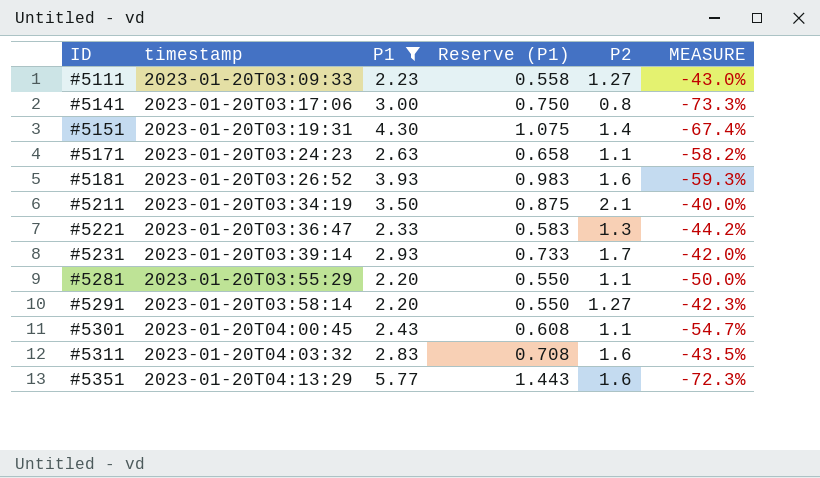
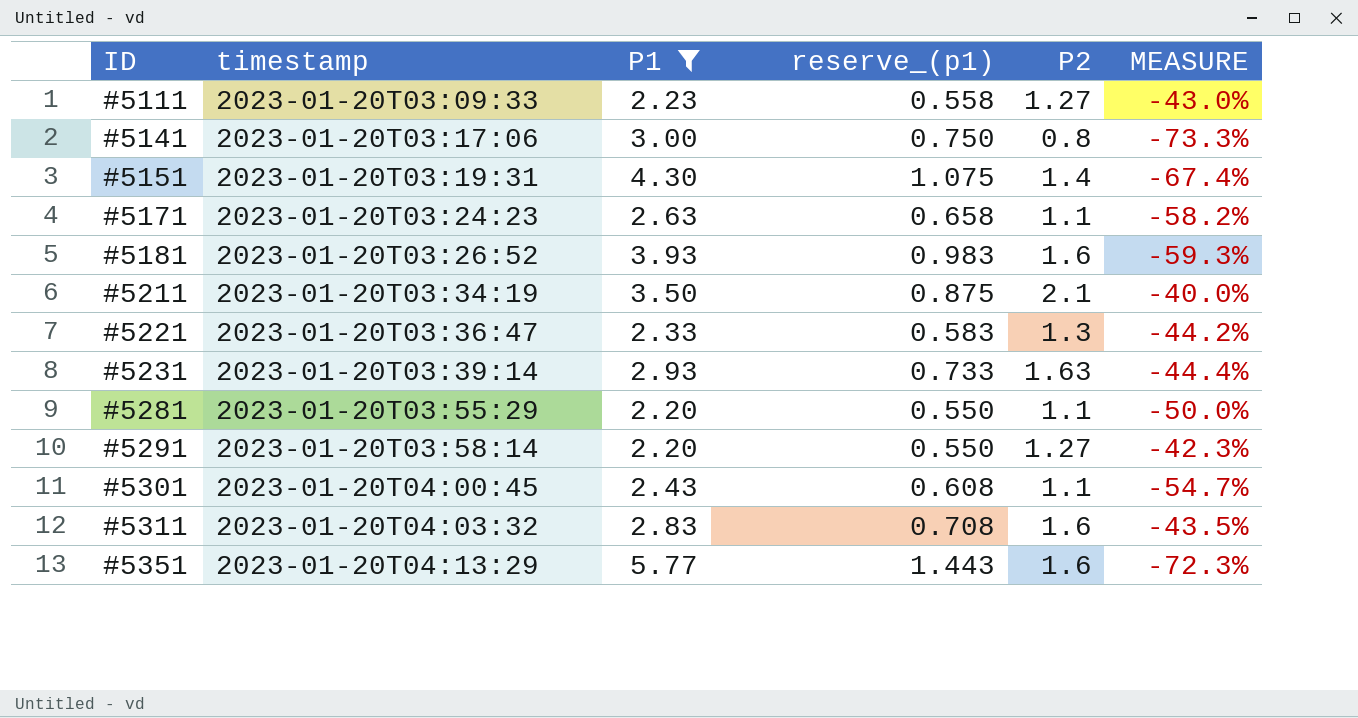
column name: Reserve (P1) -> reserve_(p1)
#5231 | P2: 1.7 -> 1.63
#5231 | MEASURE: -42.0% -> -44.4%

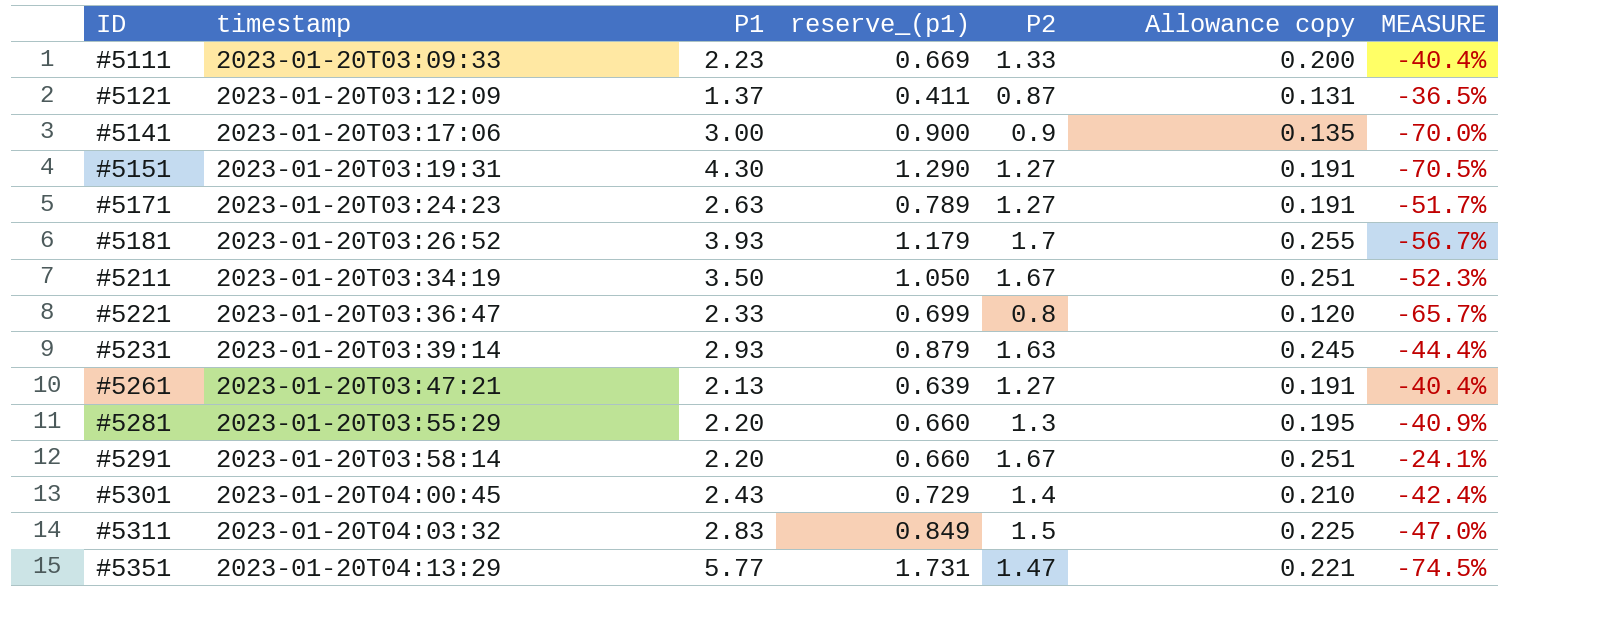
filter: P1 >= 2.20 -> none
column reserve_(p1) | formula: [P1] * 0.25 -> [P1] * 0.3
column Allowance copy | formula: none -> [P2] * 0.15
#5111 | P2: 1.27 -> 1.33
#5111 | MEASURE: -43.0% -> -40.4%
#5141 | P2: 0.8 -> 0.9
#5141 | MEASURE: -73.3% -> -70.0%
#5151 | P2: 1.4 -> 1.27
#5151 | MEASURE: -67.4% -> -70.5%
#5171 | P2: 1.1 -> 1.27
#5171 | MEASURE: -58.2% -> -51.7%
#5181 | P2: 1.6 -> 1.7
#5181 | MEASURE: -59.3% -> -56.7%
#5211 | P2: 2.1 -> 1.67
#5211 | MEASURE: -40.0% -> -52.3%
#5221 | P2: 1.3 -> 0.8
#5221 | MEASURE: -44.2% -> -65.7%
#5281 | P2: 1.1 -> 1.3
#5281 | MEASURE: -50.0% -> -40.9%
#5291 | P2: 1.27 -> 1.67
#5291 | MEASURE: -42.3% -> -24.1%
#5301 | P2: 1.1 -> 1.4
#5301 | MEASURE: -54.7% -> -42.4%
#5311 | P2: 1.6 -> 1.5
#5311 | MEASURE: -43.5% -> -47.0%
#5351 | P2: 1.6 -> 1.47
#5351 | MEASURE: -72.3% -> -74.5%

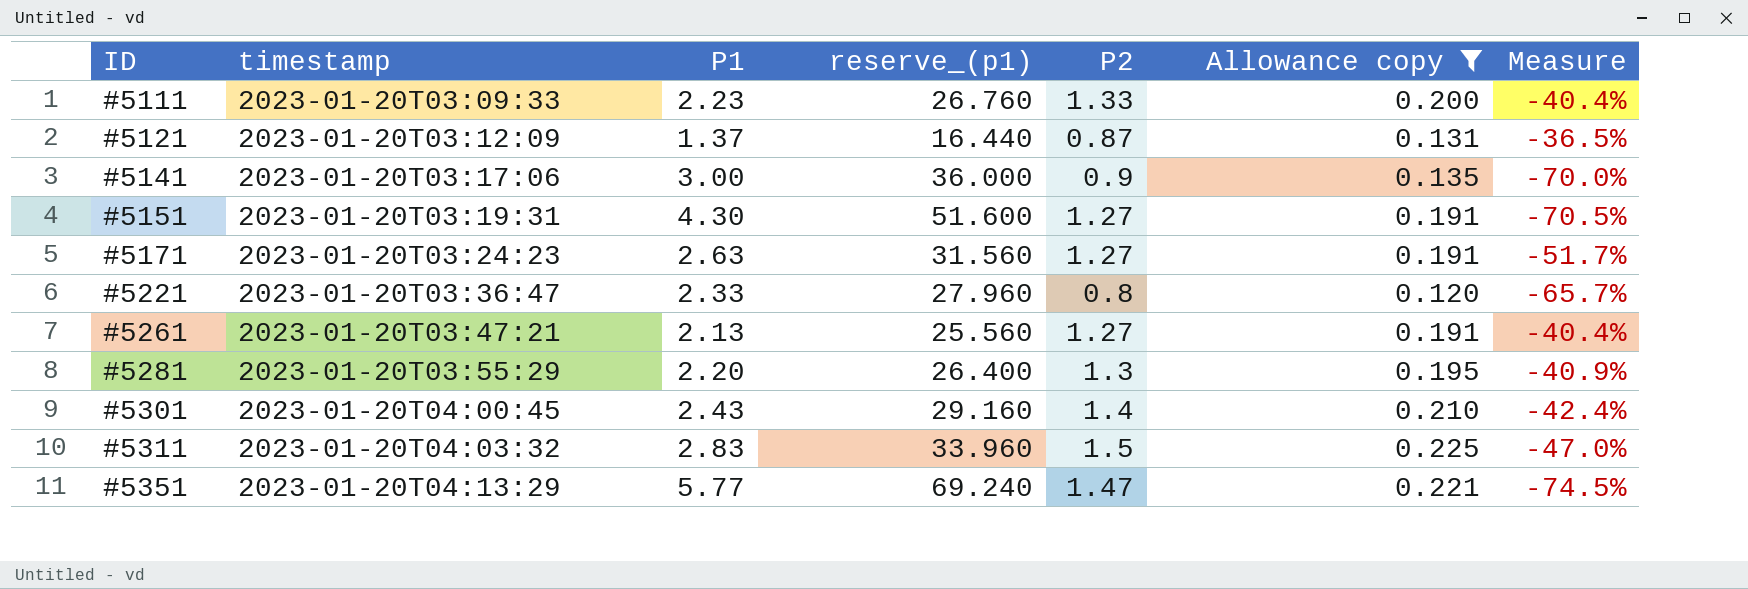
filter: none -> Allowance copy <= 0.225
column reserve_(p1) | formula: [P1] * 0.3 -> [P1] * 12
column name: MEASURE -> Measure

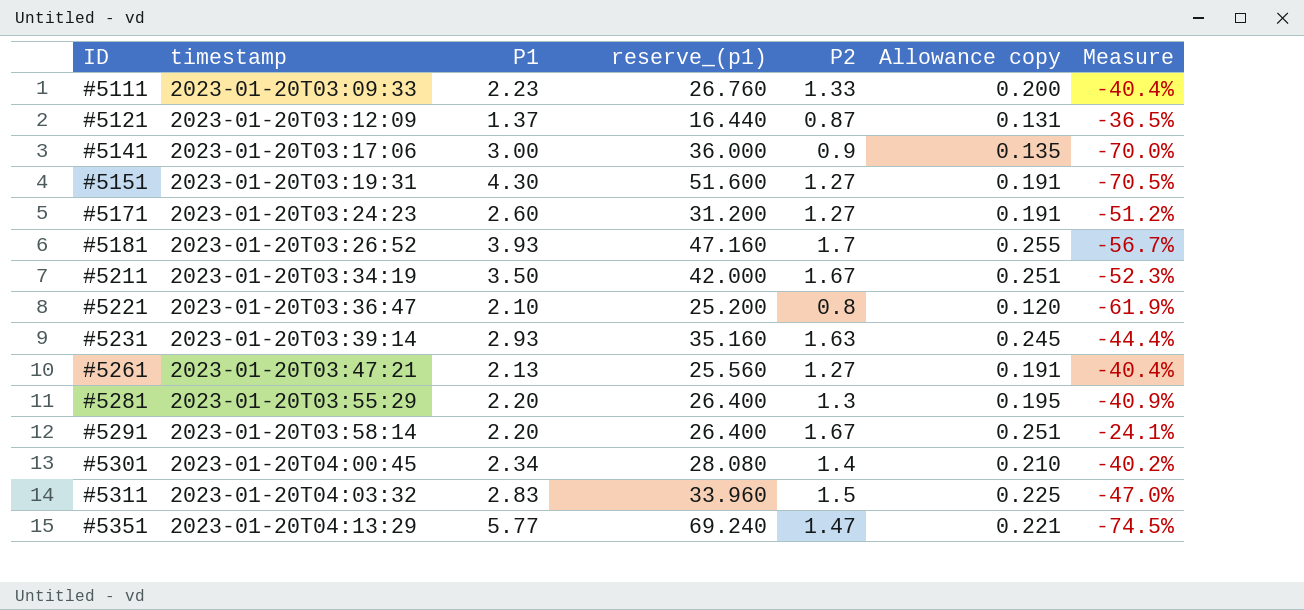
filter: Allowance copy <= 0.225 -> none
#5171 | P1: 2.63 -> 2.60
#5171 | reserve_(p1): 31.560 -> 31.200
#5171 | Measure: -51.7% -> -51.2%
#5221 | P1: 2.33 -> 2.10
#5221 | reserve_(p1): 27.960 -> 25.200
#5221 | Measure: -65.7% -> -61.9%
#5301 | P1: 2.43 -> 2.34
#5301 | reserve_(p1): 29.160 -> 28.080
#5301 | Measure: -42.4% -> -40.2%

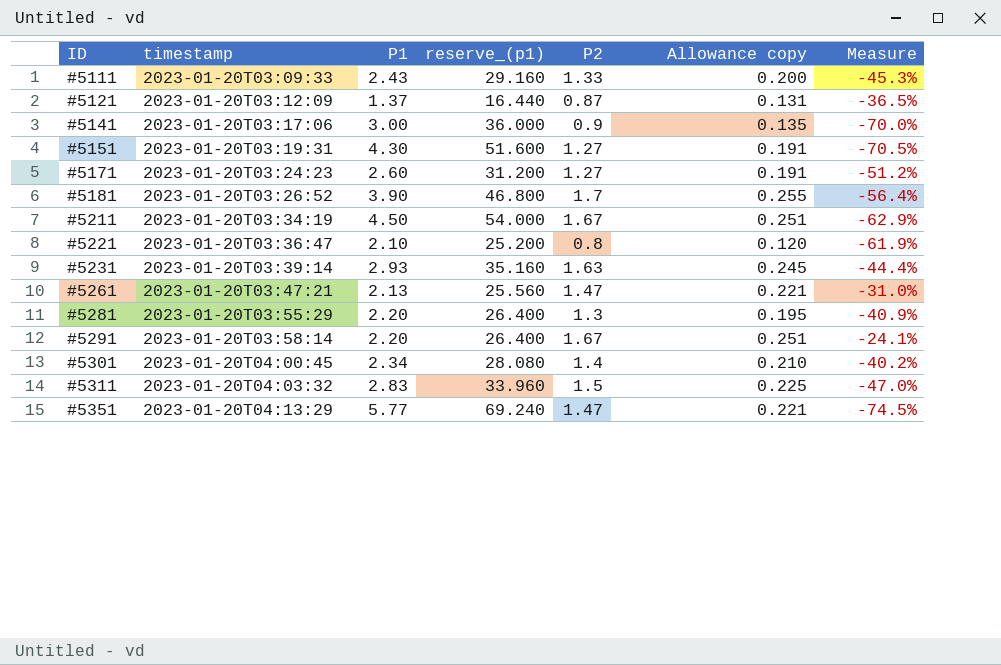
#5111 | P1: 2.23 -> 2.43
#5111 | reserve_(p1): 26.760 -> 29.160
#5111 | Measure: -40.4% -> -45.3%
#5181 | P1: 3.93 -> 3.90
#5181 | reserve_(p1): 47.160 -> 46.800
#5181 | Measure: -56.7% -> -56.4%
#5211 | P1: 3.50 -> 4.50
#5211 | reserve_(p1): 42.000 -> 54.000
#5211 | Measure: -52.3% -> -62.9%
#5261 | P2: 1.27 -> 1.47
#5261 | Allowance copy: 0.191 -> 0.221
#5261 | Measure: -40.4% -> -31.0%

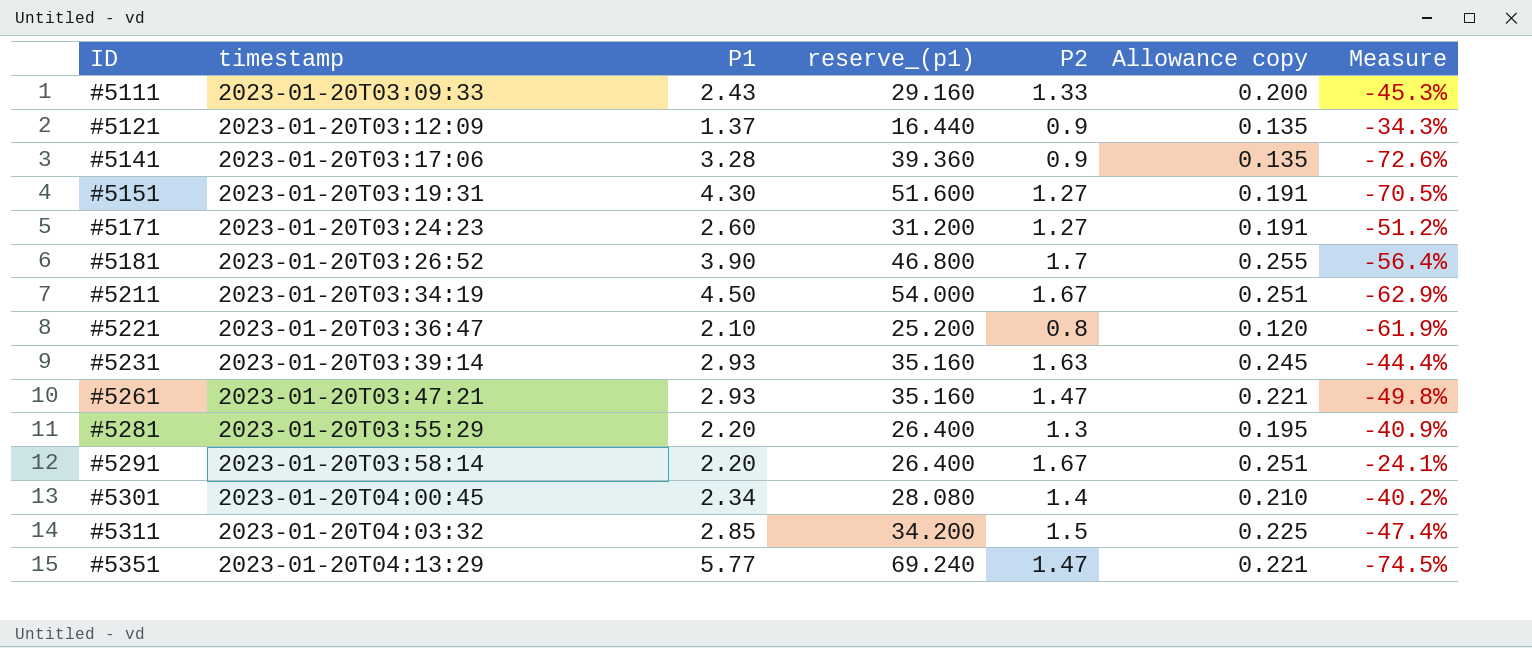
#5121 | P2: 0.87 -> 0.9
#5121 | Allowance copy: 0.131 -> 0.135
#5121 | Measure: -36.5% -> -34.3%
#5141 | P1: 3.00 -> 3.28
#5141 | reserve_(p1): 36.000 -> 39.360
#5141 | Measure: -70.0% -> -72.6%
#5261 | P1: 2.13 -> 2.93
#5261 | reserve_(p1): 25.560 -> 35.160
#5261 | Measure: -31.0% -> -49.8%
#5311 | P1: 2.83 -> 2.85
#5311 | reserve_(p1): 33.960 -> 34.200
#5311 | Measure: -47.0% -> -47.4%

